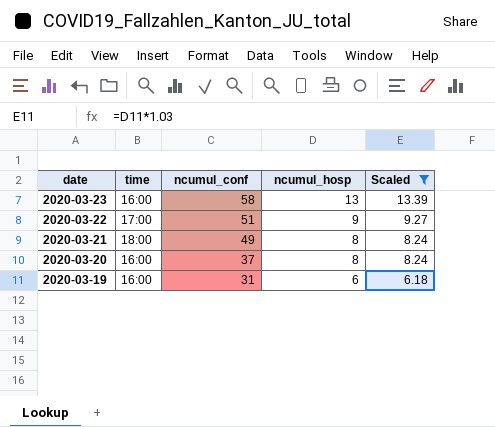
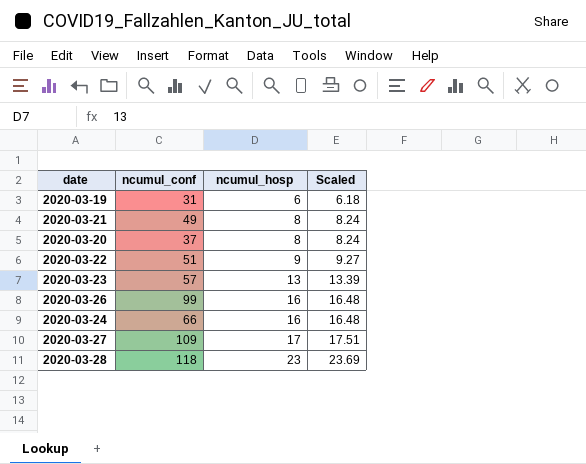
filter: Scaled <= 13.39 -> none
row order: date descending -> ncumul_hosp ascending
column time | position: 2 -> none
2020-03-23 | ncumul_conf: 58 -> 57

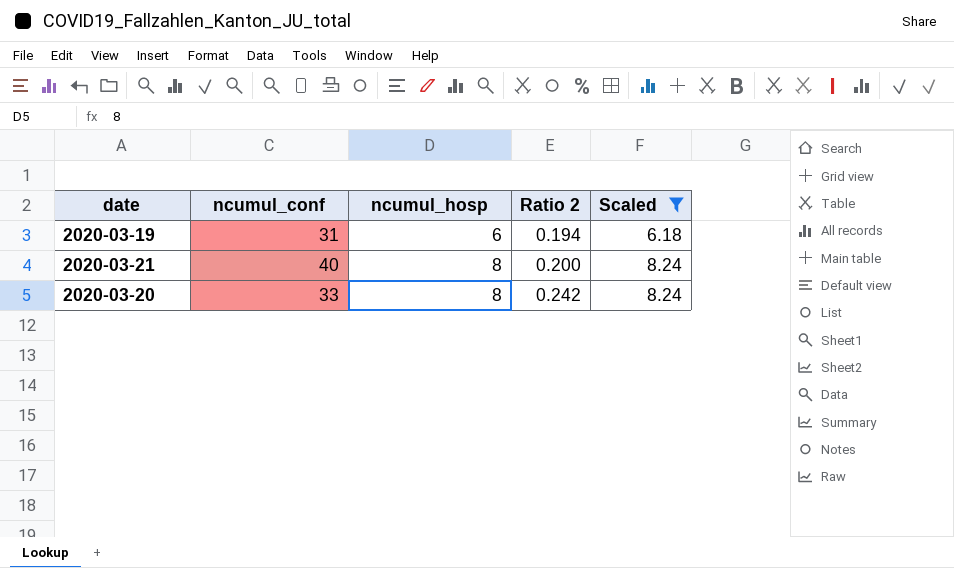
filter: none -> Scaled <= 8.24
column Ratio 2 | formula: none -> [ncumul_hosp] / [ncumul_conf]
2020-03-21 | ncumul_conf: 49 -> 40
2020-03-20 | ncumul_conf: 37 -> 33

